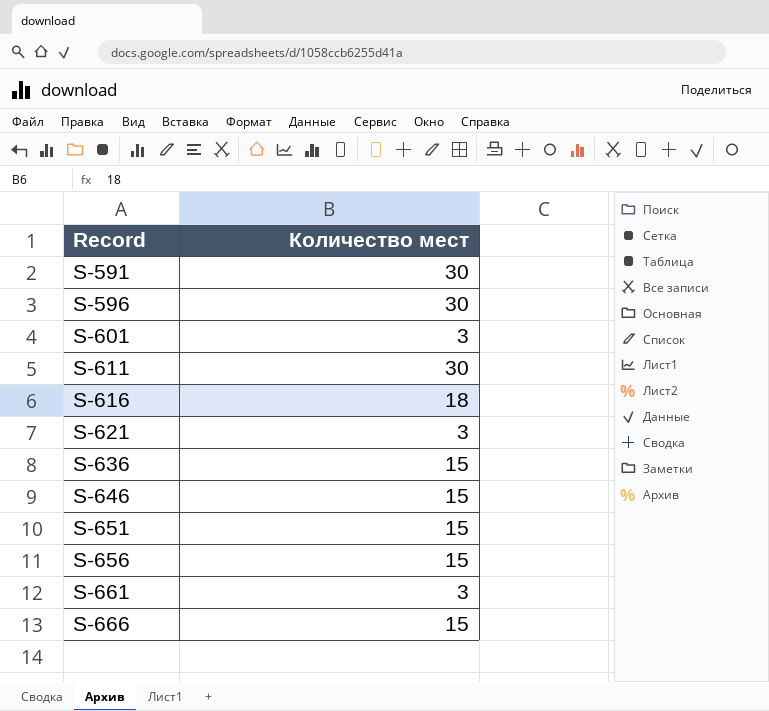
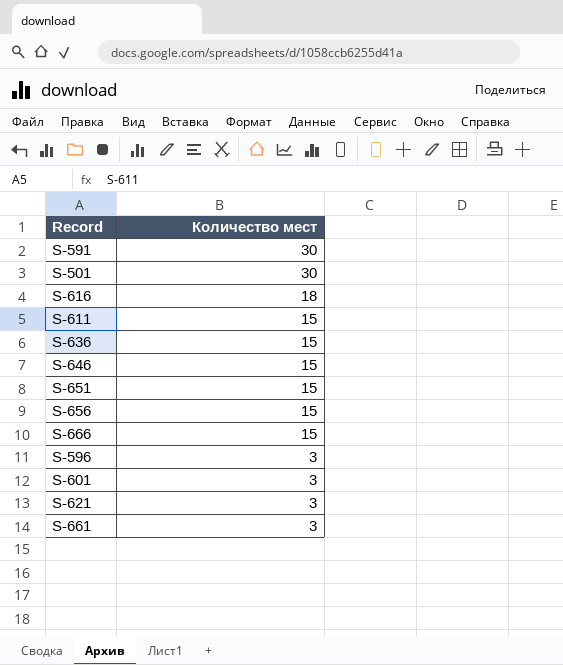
row order: Record ascending -> Количество мест descending
row S-501: none -> 30
S-611 | Количество мест: 30 -> 15
S-596 | Количество мест: 30 -> 3

